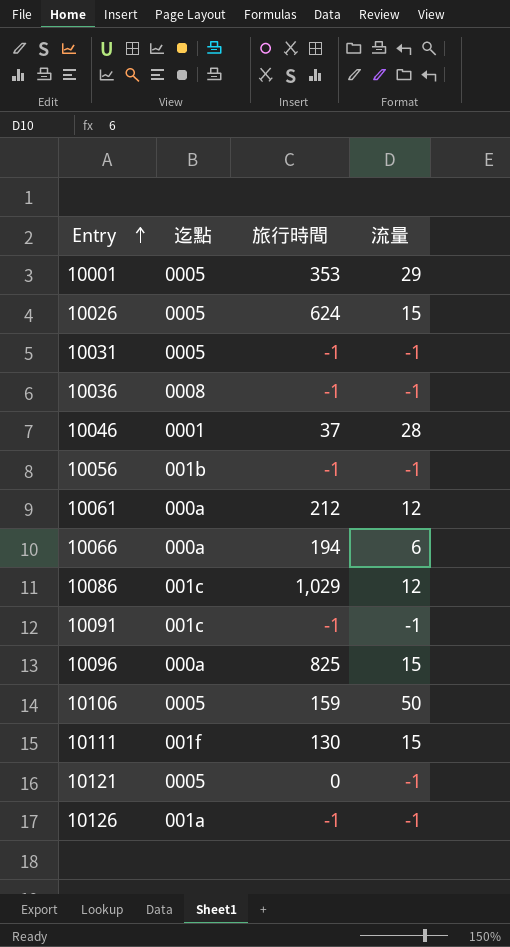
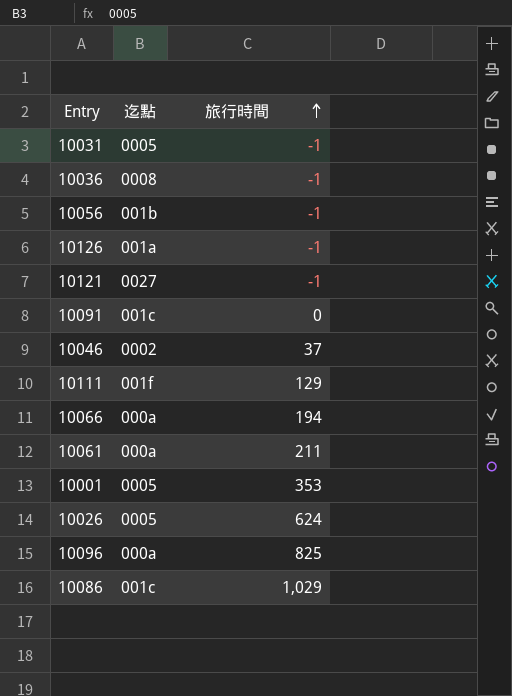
row order: Entry ascending -> 旅行時間 ascending
column 流量 | position: 4 -> none
row 10106: 0005 | 159 | 50 -> none
10121 | 迄點: 0005 -> 0027
10121 | 旅行時間: 0 -> -1
10091 | 旅行時間: -1 -> 0
10046 | 迄點: 0001 -> 0002
10111 | 旅行時間: 130 -> 129
10061 | 旅行時間: 212 -> 211

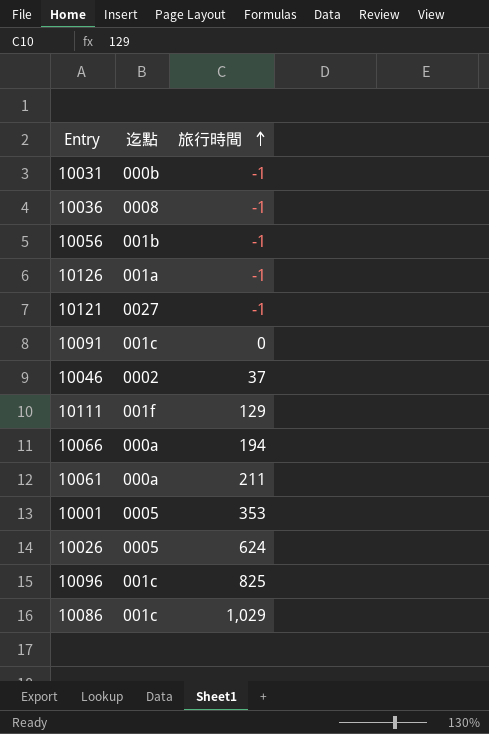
10031 | 迄點: 0005 -> 000b
10096 | 迄點: 000a -> 001c

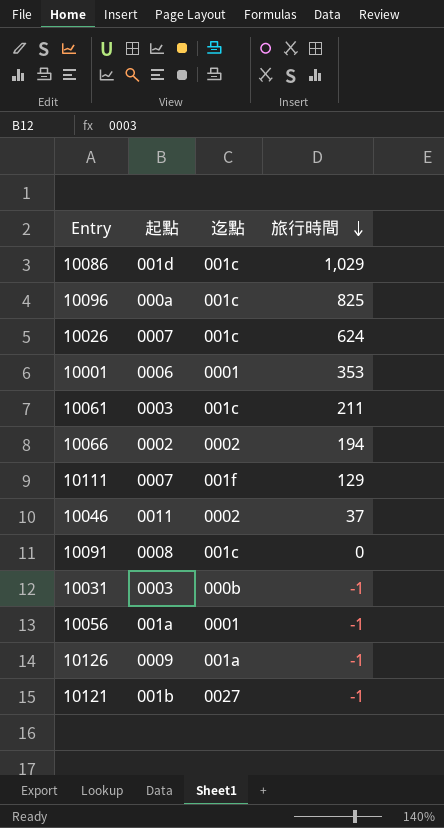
row order: 旅行時間 ascending -> 旅行時間 descending
column 起點 | position: none -> 2
row 10036: 0008 | -1 -> none
10026 | 迄點: 0005 -> 001c
10001 | 迄點: 0005 -> 0001
10061 | 迄點: 000a -> 001c
10066 | 迄點: 000a -> 0002
10056 | 迄點: 001b -> 0001

